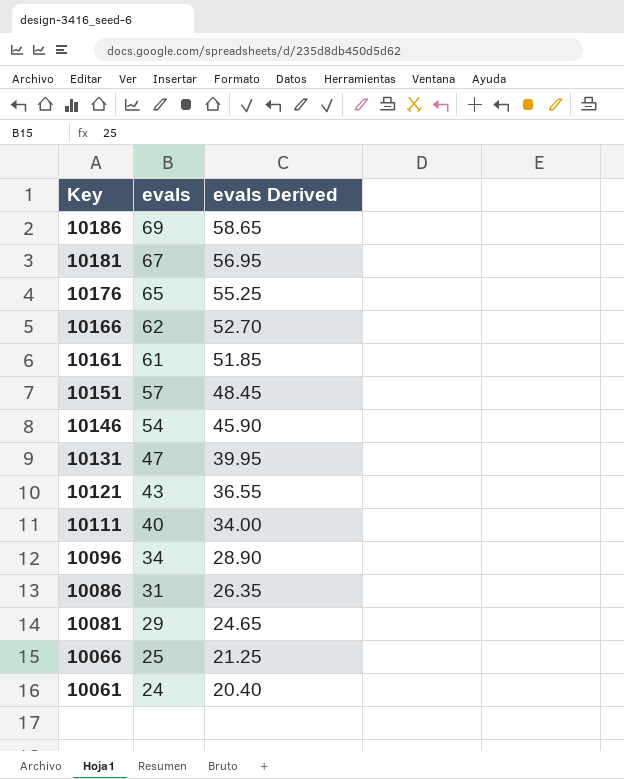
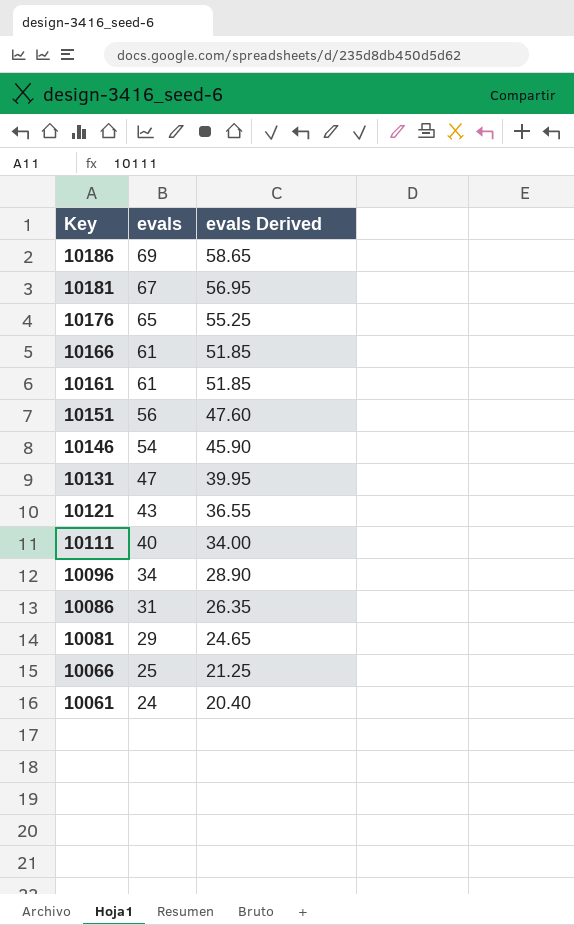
10166 | evals: 62 -> 61
10166 | evals Derived: 52.70 -> 51.85
10151 | evals: 57 -> 56
10151 | evals Derived: 48.45 -> 47.60

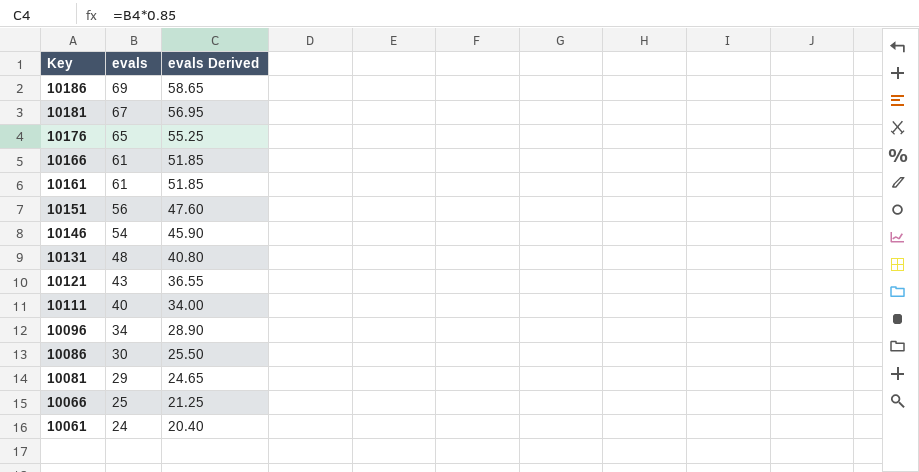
10131 | evals: 47 -> 48
10131 | evals Derived: 39.95 -> 40.80
10086 | evals: 31 -> 30
10086 | evals Derived: 26.35 -> 25.50

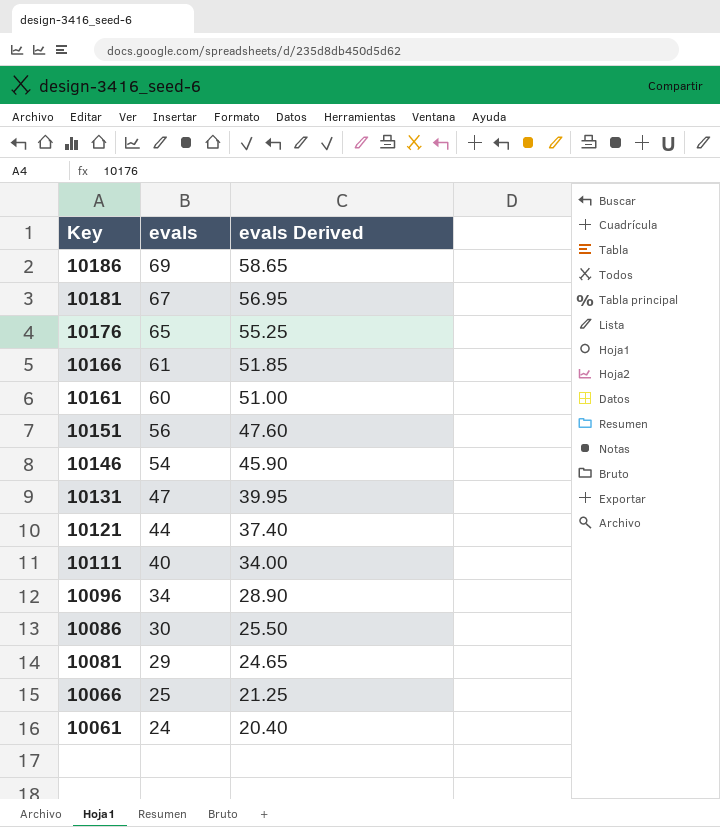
10161 | evals: 61 -> 60
10161 | evals Derived: 51.85 -> 51.00
10131 | evals: 48 -> 47
10131 | evals Derived: 40.80 -> 39.95
10121 | evals: 43 -> 44
10121 | evals Derived: 36.55 -> 37.40

